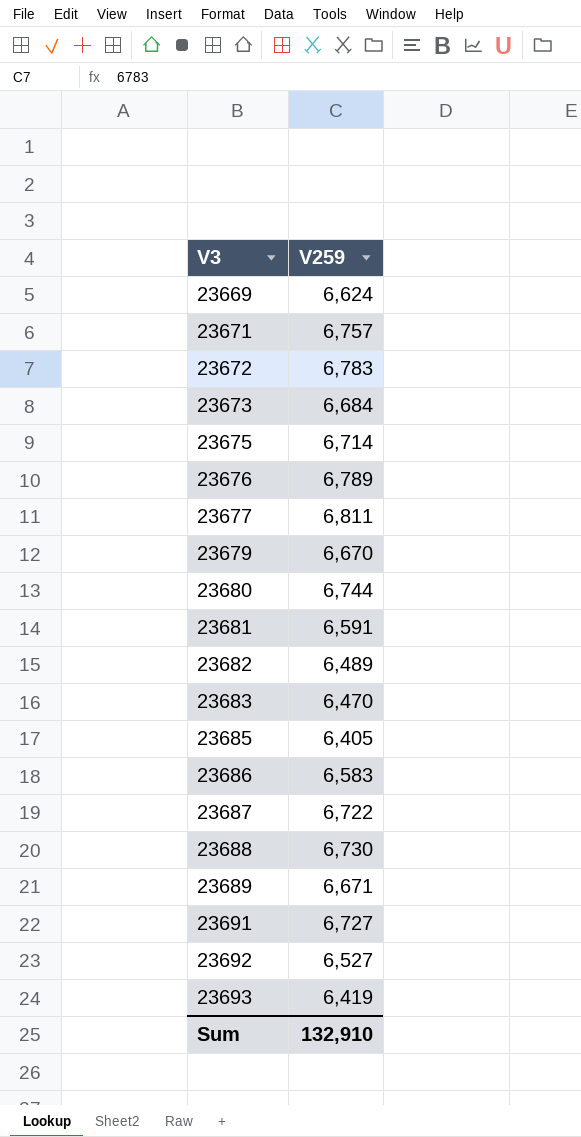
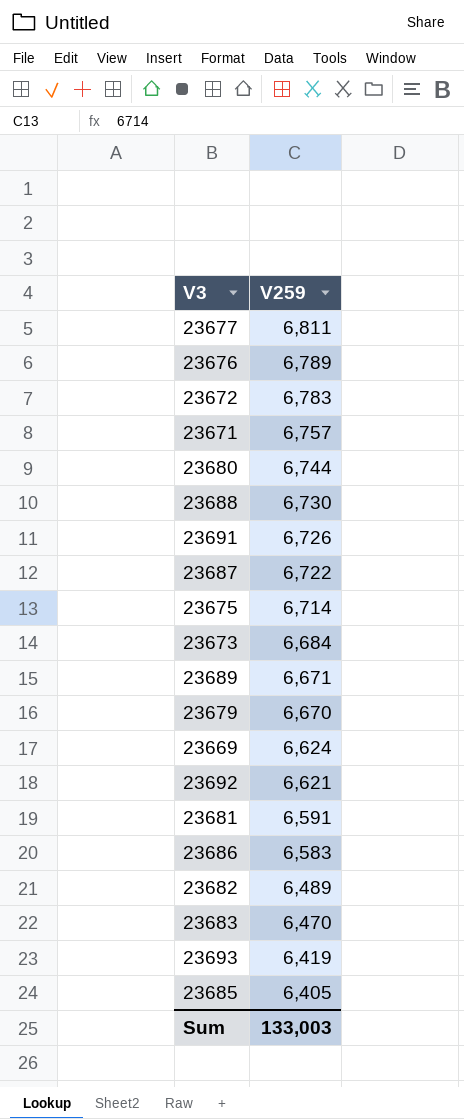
row order: V3 ascending -> V259 descending
23691 | V259: 6,727 -> 6,726
23692 | V259: 6,527 -> 6,621
Sum | V259: 132,910 -> 133,003

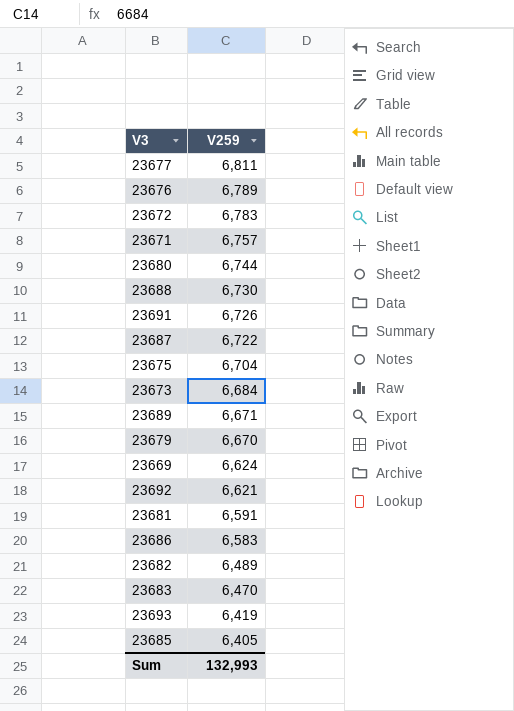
23675 | V259: 6,714 -> 6,704
Sum | V259: 133,003 -> 132,993

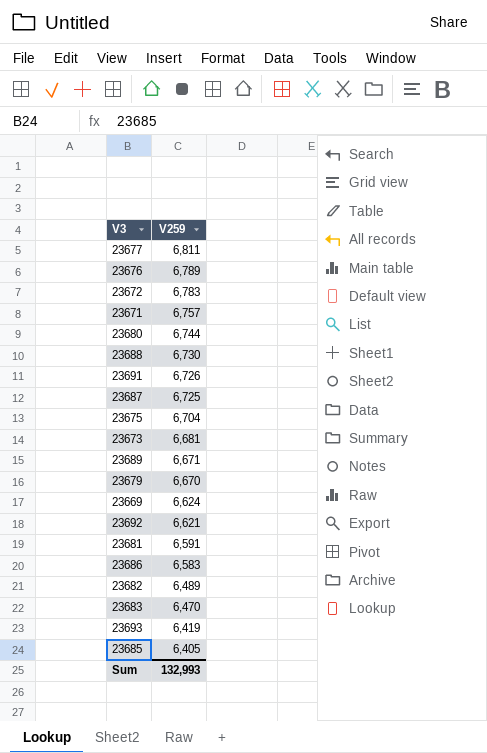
23687 | V259: 6,722 -> 6,725
23673 | V259: 6,684 -> 6,681

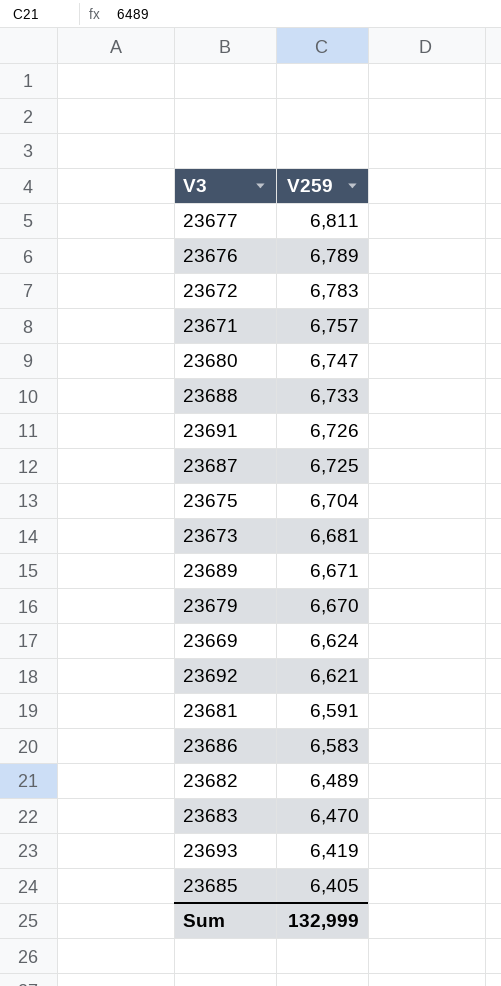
23680 | V259: 6,744 -> 6,747
23688 | V259: 6,730 -> 6,733
Sum | V259: 132,993 -> 132,999

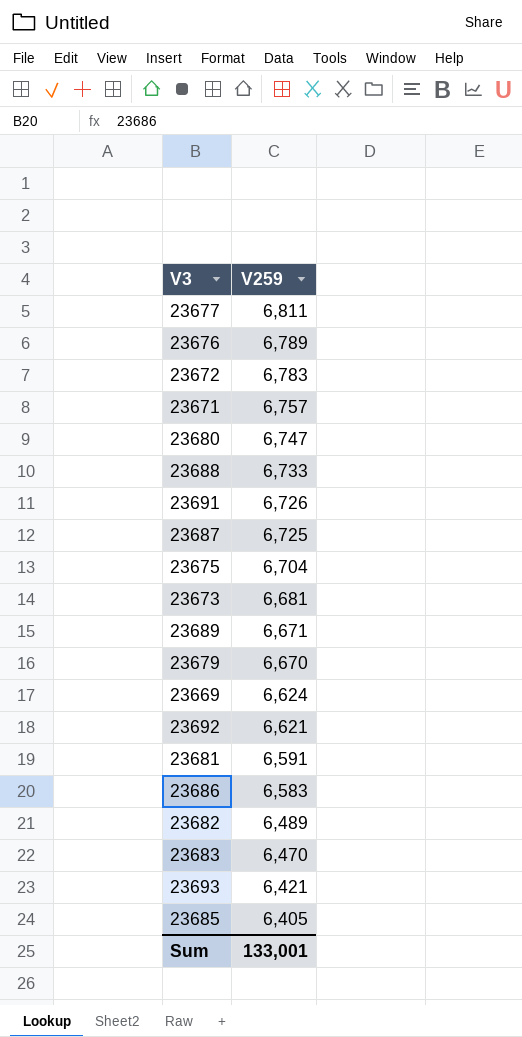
23693 | V259: 6,419 -> 6,421
Sum | V259: 132,999 -> 133,001

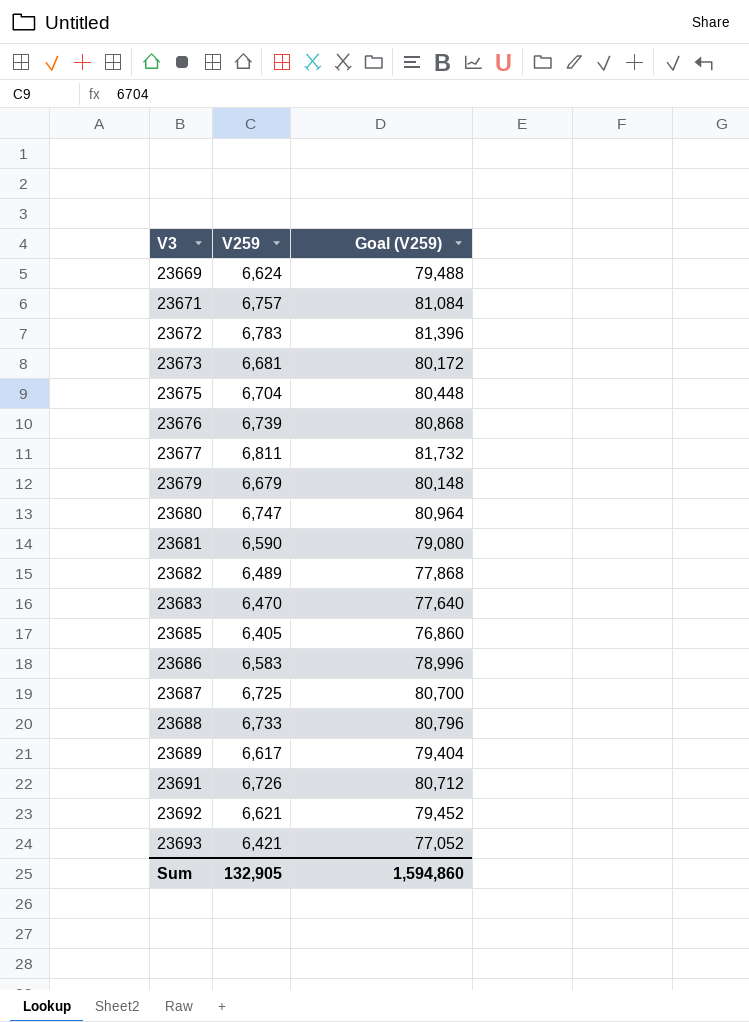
row order: V259 descending -> V3 ascending
column Goal (V259) | formula: none -> [V259] * 12
23676 | V259: 6,789 -> 6,739
23679 | V259: 6,670 -> 6,679
23681 | V259: 6,591 -> 6,590
23689 | V259: 6,671 -> 6,617
Sum | V259: 133,001 -> 132,905

